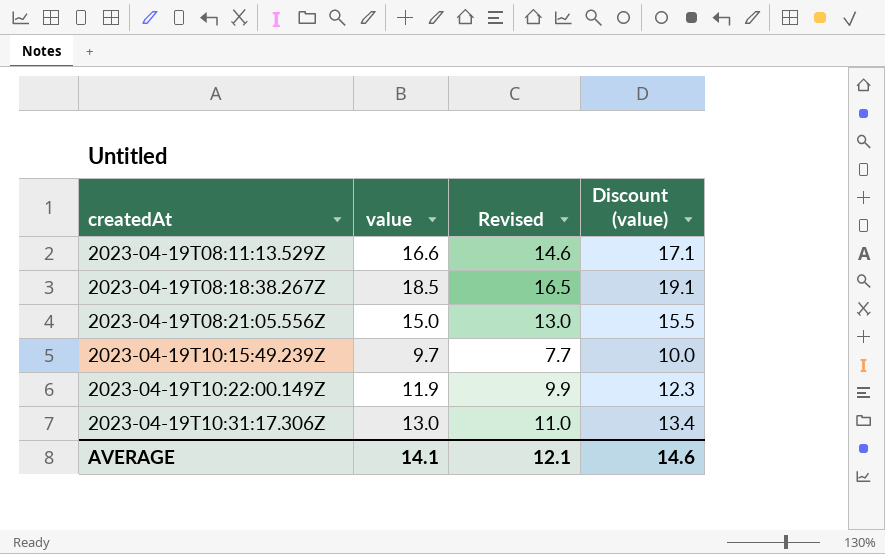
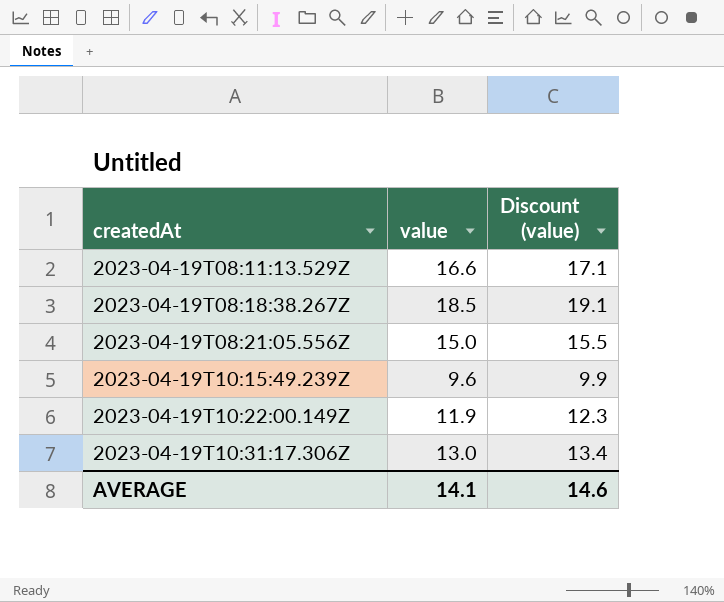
column Revised | formula: [value] - 2 -> none
2023-04-19T10:15:49.239Z | value: 9.7 -> 9.6
2023-04-19T10:15:49.239Z | Discount (value): 10.0 -> 9.9

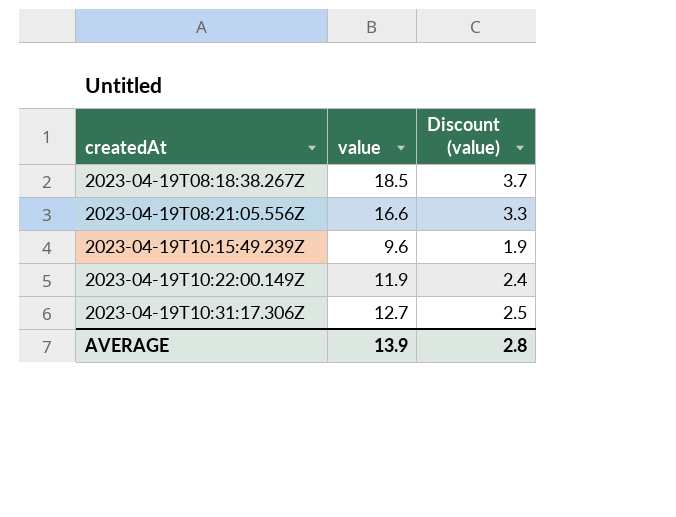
column Discount (value) | formula: [value] * 1.03 -> [value] * 0.2
row 2023-04-19T08:11:13.529Z: 16.6 | 17.1 -> none
2023-04-19T08:21:05.556Z | value: 15.0 -> 16.6
2023-04-19T10:31:17.306Z | value: 13.0 -> 12.7
AVERAGE | value: 14.1 -> 13.9
AVERAGE | Discount (value): 14.6 -> 2.8

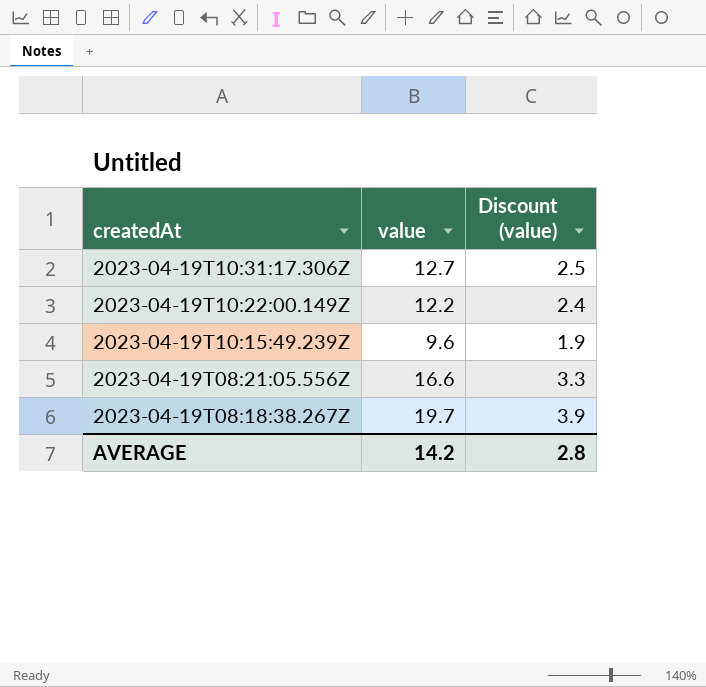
row order: createdAt ascending -> createdAt descending
2023-04-19T10:22:00.149Z | value: 11.9 -> 12.2
2023-04-19T08:18:38.267Z | value: 18.5 -> 19.7
2023-04-19T08:18:38.267Z | Discount (value): 3.7 -> 3.9
AVERAGE | value: 13.9 -> 14.2

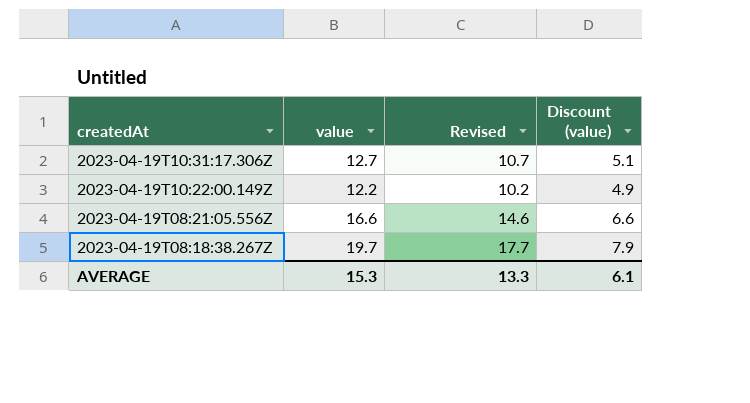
column Revised | formula: none -> [value] - 2
column Discount (value) | formula: [value] * 0.2 -> [value] * 0.4
row 2023-04-19T10:15:49.239Z: 9.6 | 1.9 -> none
AVERAGE | value: 14.2 -> 15.3
AVERAGE | Discount (value): 2.8 -> 6.1

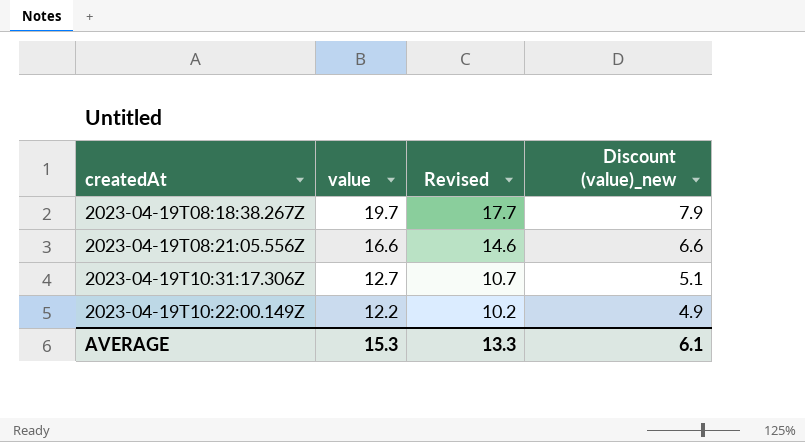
row order: createdAt descending -> value descending
column name: Discount (value) -> Discount (value)_new

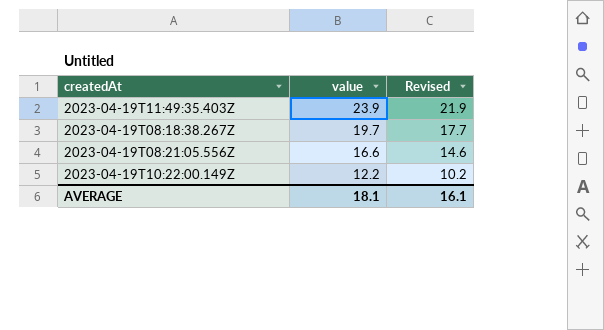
column Discount (value)_new | formula: [value] * 0.4 -> none
row 2023-04-19T10:31:17.306Z: 12.7 | 10.7 | 5.1 -> none
row 2023-04-19T11:49:35.403Z: none -> 23.9 | 21.9
AVERAGE | value: 15.3 -> 18.1
AVERAGE | Revised: 13.3 -> 16.1

